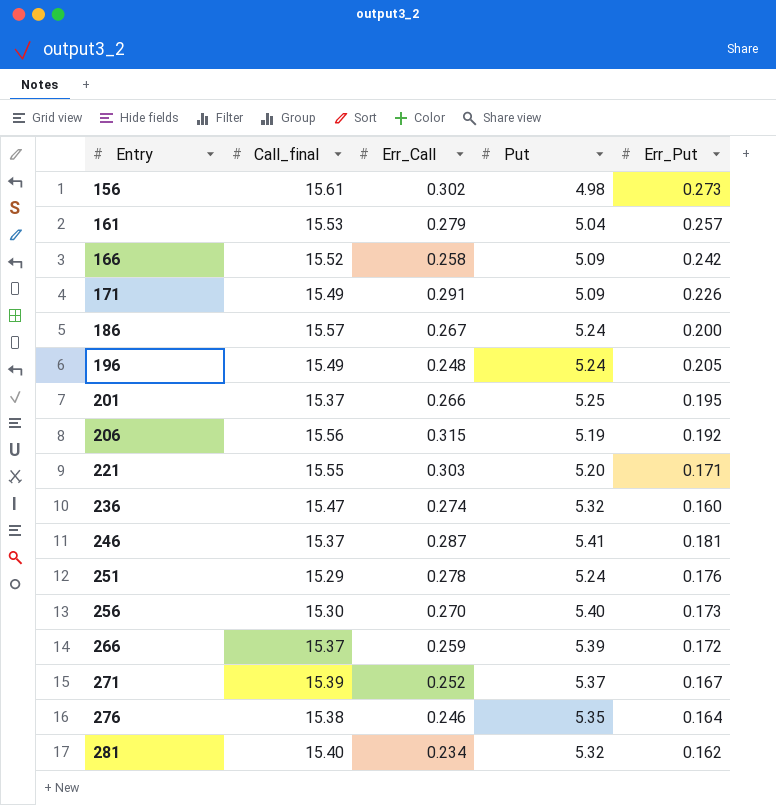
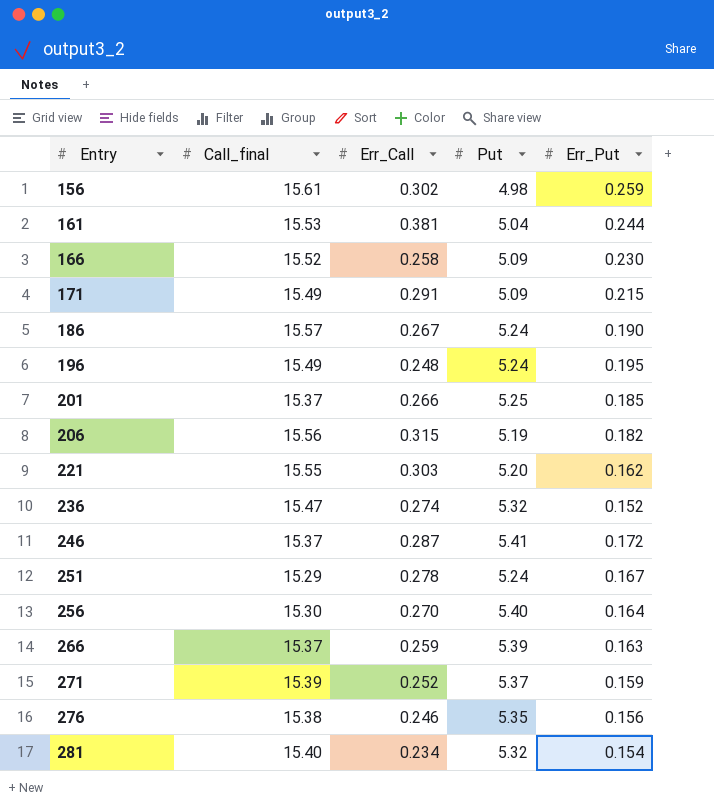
156 | Err_Put: 0.273 -> 0.259
161 | Err_Call: 0.279 -> 0.381
161 | Err_Put: 0.257 -> 0.244
166 | Err_Put: 0.242 -> 0.230
171 | Err_Put: 0.226 -> 0.215
186 | Err_Put: 0.200 -> 0.190
196 | Err_Put: 0.205 -> 0.195
201 | Err_Put: 0.195 -> 0.185
206 | Err_Put: 0.192 -> 0.182
221 | Err_Put: 0.171 -> 0.162
236 | Err_Put: 0.160 -> 0.152
246 | Err_Put: 0.181 -> 0.172
251 | Err_Put: 0.176 -> 0.167
256 | Err_Put: 0.173 -> 0.164
266 | Err_Put: 0.172 -> 0.163
271 | Err_Put: 0.167 -> 0.159
276 | Err_Put: 0.164 -> 0.156
281 | Err_Put: 0.162 -> 0.154

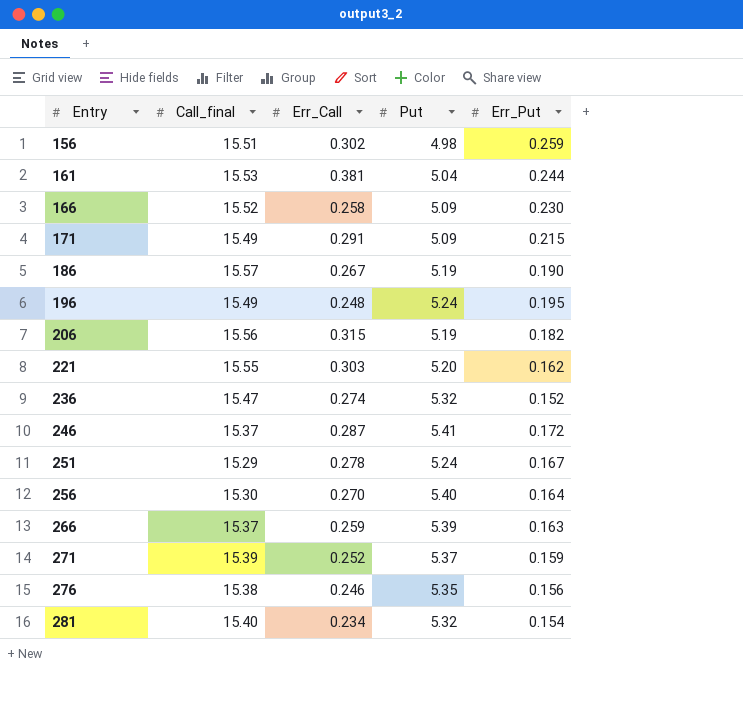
row 201: 15.37 | 0.266 | 5.25 | 0.185 -> none
156 | Call_final: 15.61 -> 15.51
186 | Put: 5.24 -> 5.19

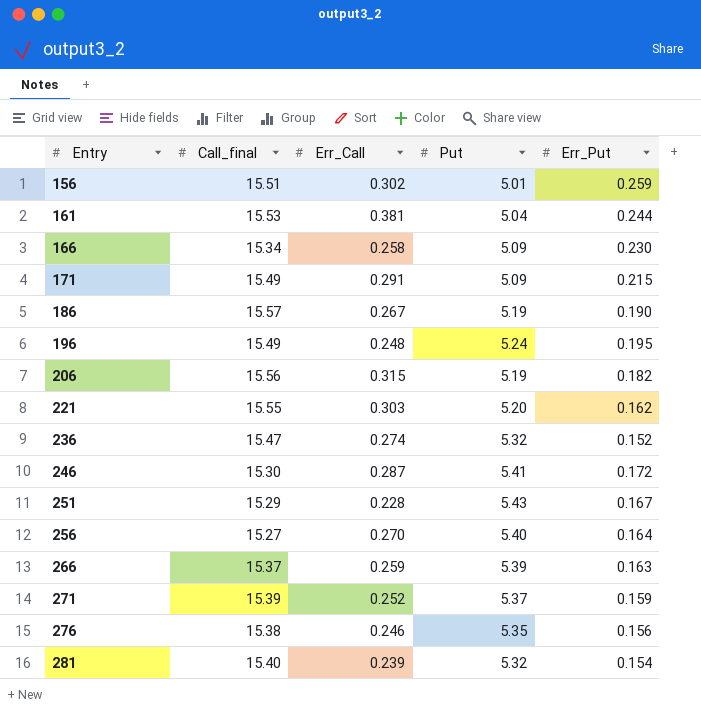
156 | Put: 4.98 -> 5.01
166 | Call_final: 15.52 -> 15.34
246 | Call_final: 15.37 -> 15.30
251 | Err_Call: 0.278 -> 0.228
251 | Put: 5.24 -> 5.43
256 | Call_final: 15.30 -> 15.27
281 | Err_Call: 0.234 -> 0.239

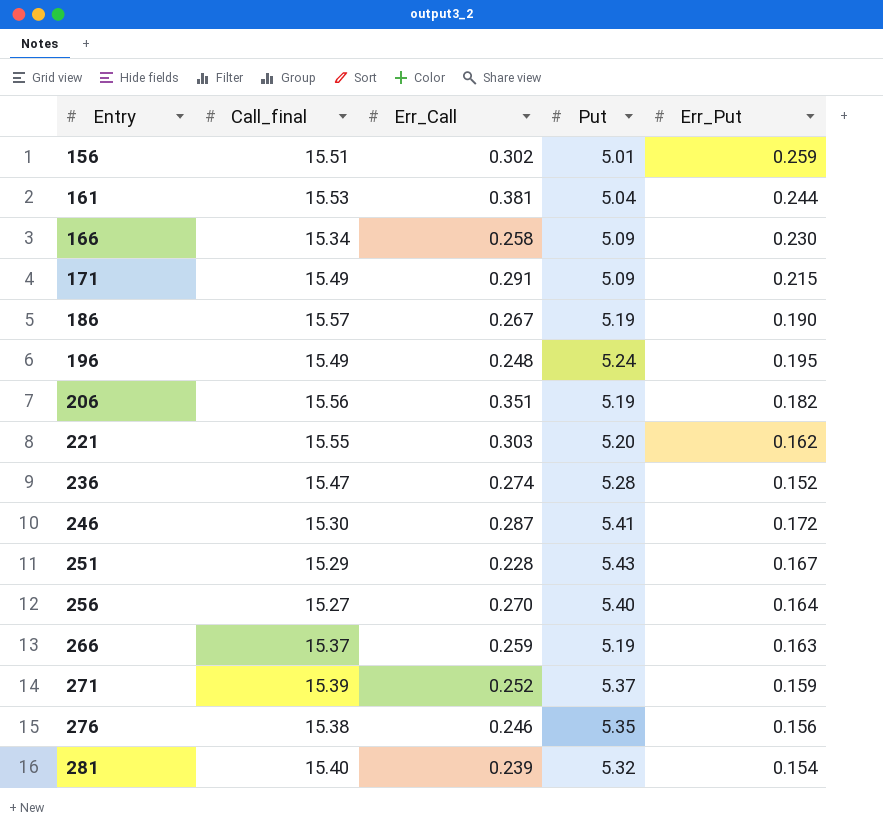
206 | Err_Call: 0.315 -> 0.351
236 | Put: 5.32 -> 5.28
266 | Put: 5.39 -> 5.19

